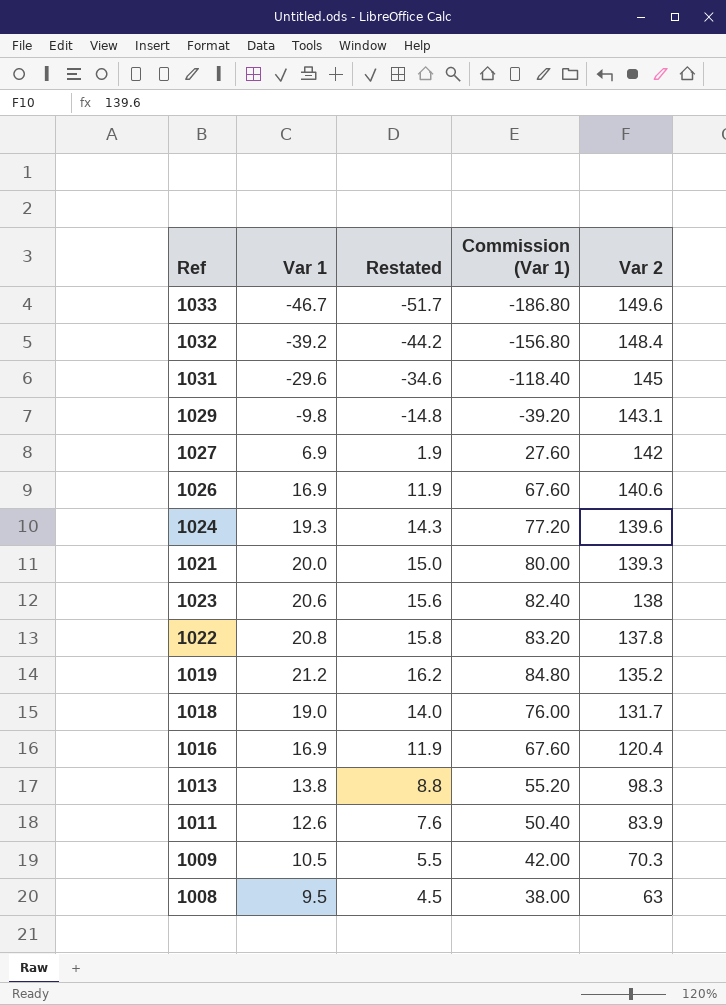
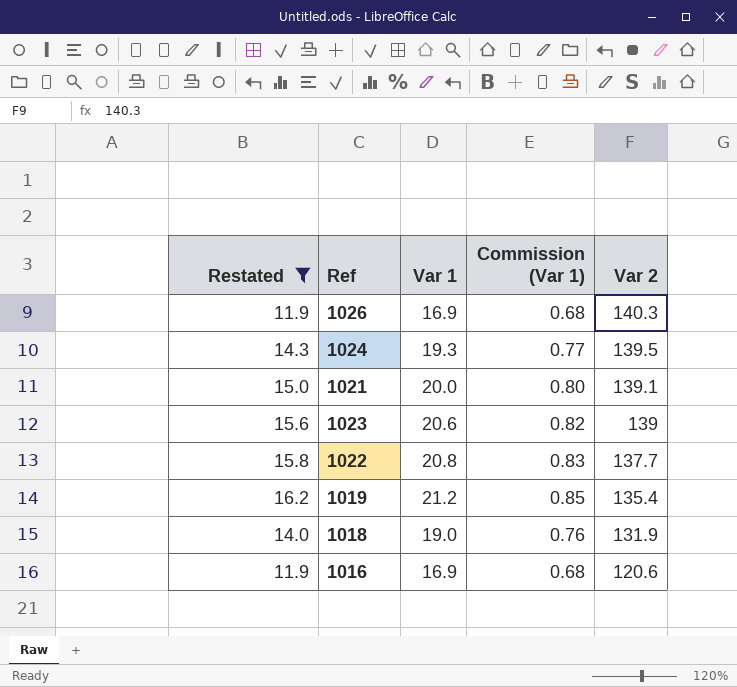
filter: none -> Restated >= 11.9
column Restated | position: 3 -> 1
column Commission (Var 1) | formula: [Var 1] * 4 -> [Var 1] * 0.04
1026 | Var 2: 140.6 -> 140.3
1024 | Var 2: 139.6 -> 139.5
1021 | Var 2: 139.3 -> 139.1
1023 | Var 2: 138 -> 139
1022 | Var 2: 137.8 -> 137.7
1019 | Var 2: 135.2 -> 135.4
1018 | Var 2: 131.7 -> 131.9
1016 | Var 2: 120.4 -> 120.6

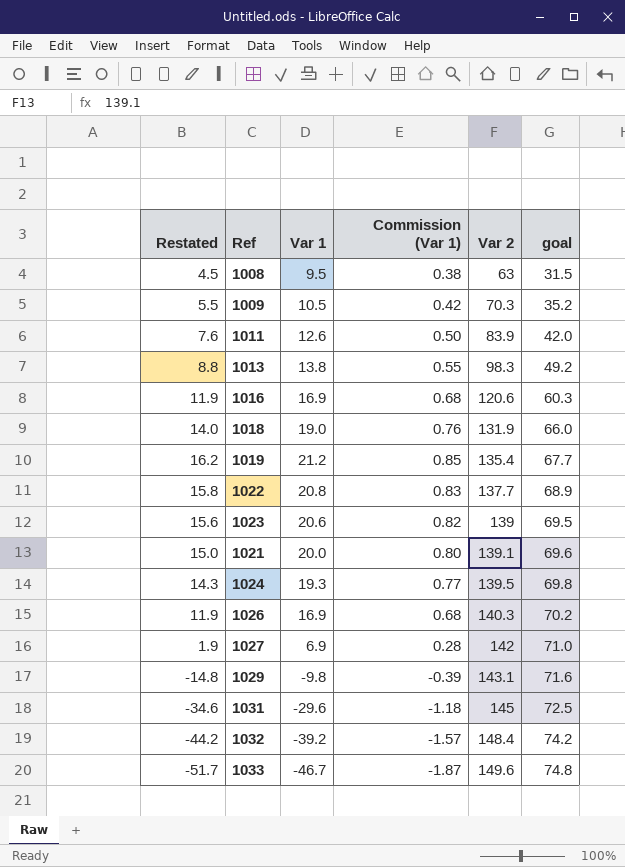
filter: Restated >= 11.9 -> none
row order: Var 2 descending -> Var 2 ascending
column goal | formula: none -> [Var 2] * 0.5

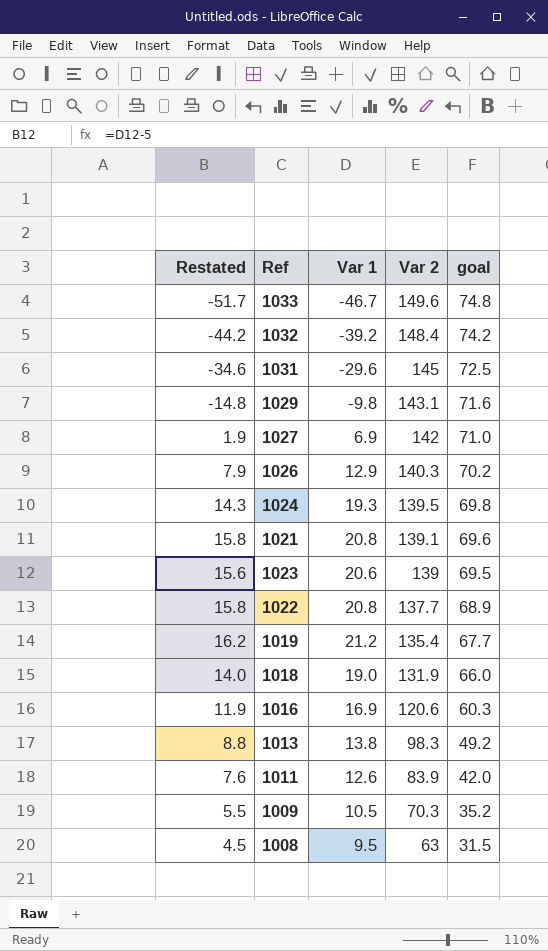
row order: Var 2 ascending -> Var 2 descending
column Commission (Var 1) | formula: [Var 1] * 0.04 -> none
1026 | Restated: 11.9 -> 7.9
1026 | Var 1: 16.9 -> 12.9
1021 | Restated: 15.0 -> 15.8
1021 | Var 1: 20.0 -> 20.8

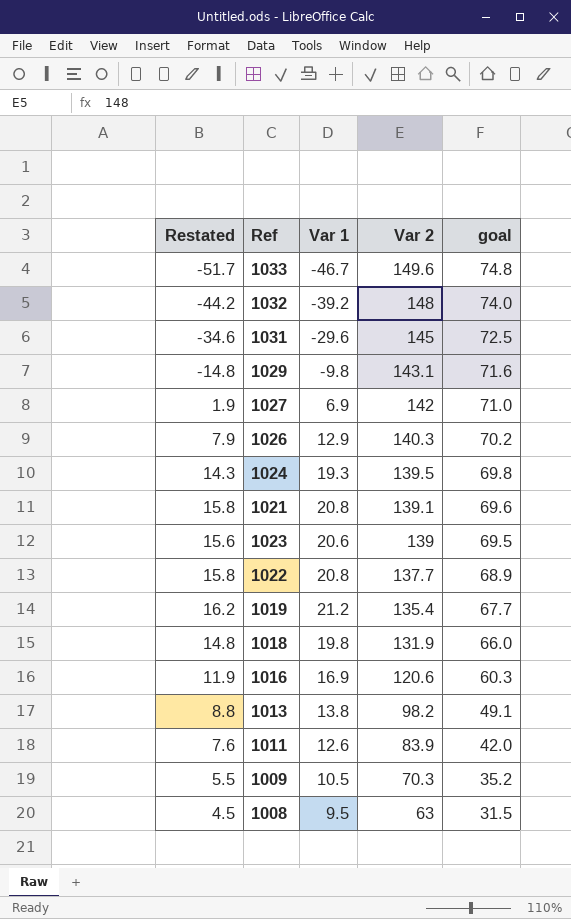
1032 | Var 2: 148.4 -> 148
1032 | goal: 74.2 -> 74.0
1018 | Restated: 14.0 -> 14.8
1018 | Var 1: 19.0 -> 19.8
1013 | Var 2: 98.3 -> 98.2
1013 | goal: 49.2 -> 49.1

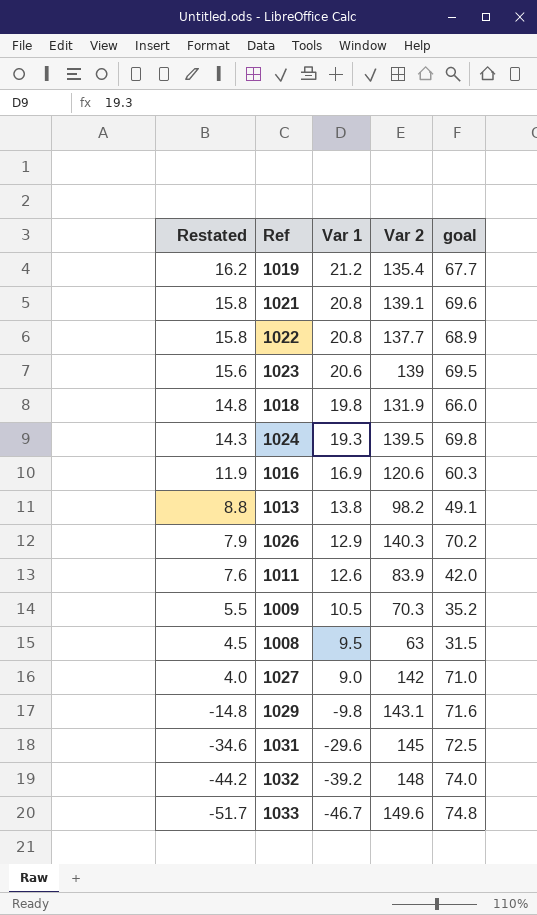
row order: Var 2 descending -> Restated descending
1027 | Restated: 1.9 -> 4.0
1027 | Var 1: 6.9 -> 9.0

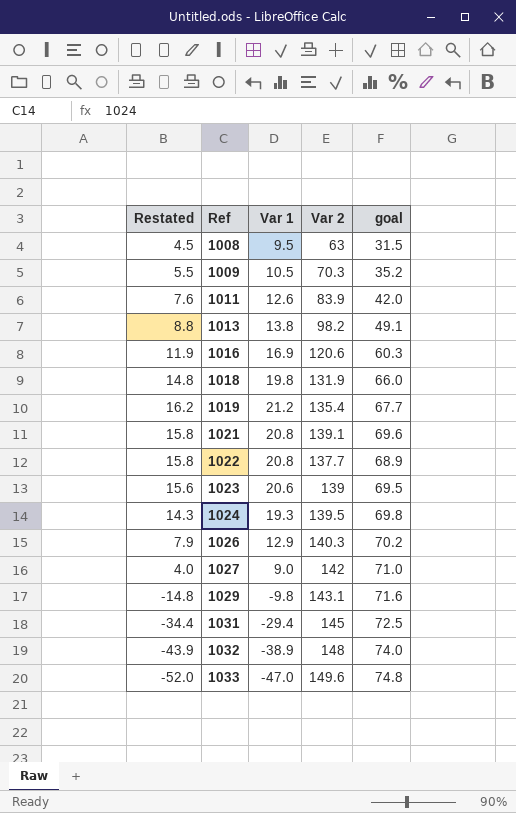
row order: Restated descending -> Ref ascending
1031 | Restated: -34.6 -> -34.4
1031 | Var 1: -29.6 -> -29.4
1032 | Restated: -44.2 -> -43.9
1032 | Var 1: -39.2 -> -38.9
1033 | Restated: -51.7 -> -52.0
1033 | Var 1: -46.7 -> -47.0

